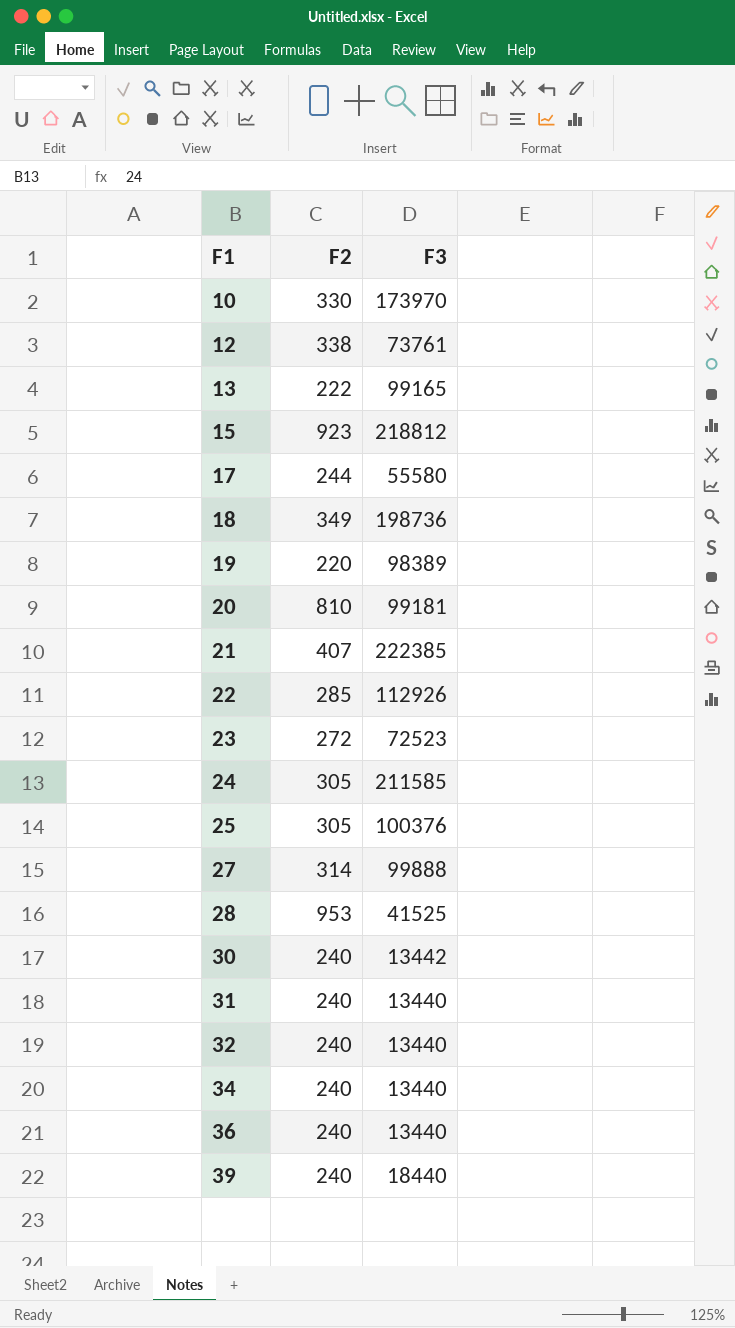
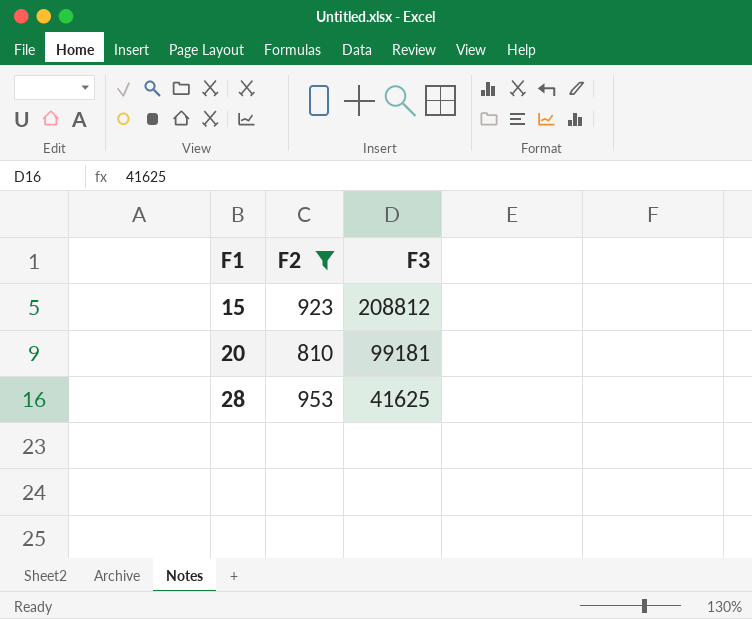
filter: none -> F2 >= 810
15 | F3: 218812 -> 208812
28 | F3: 41525 -> 41625

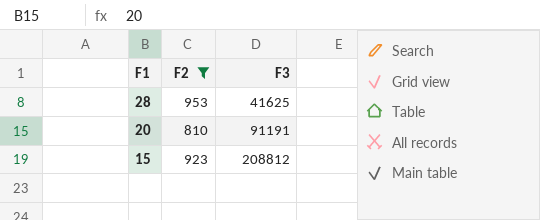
row order: F1 ascending -> F1 descending
20 | F3: 99181 -> 91191

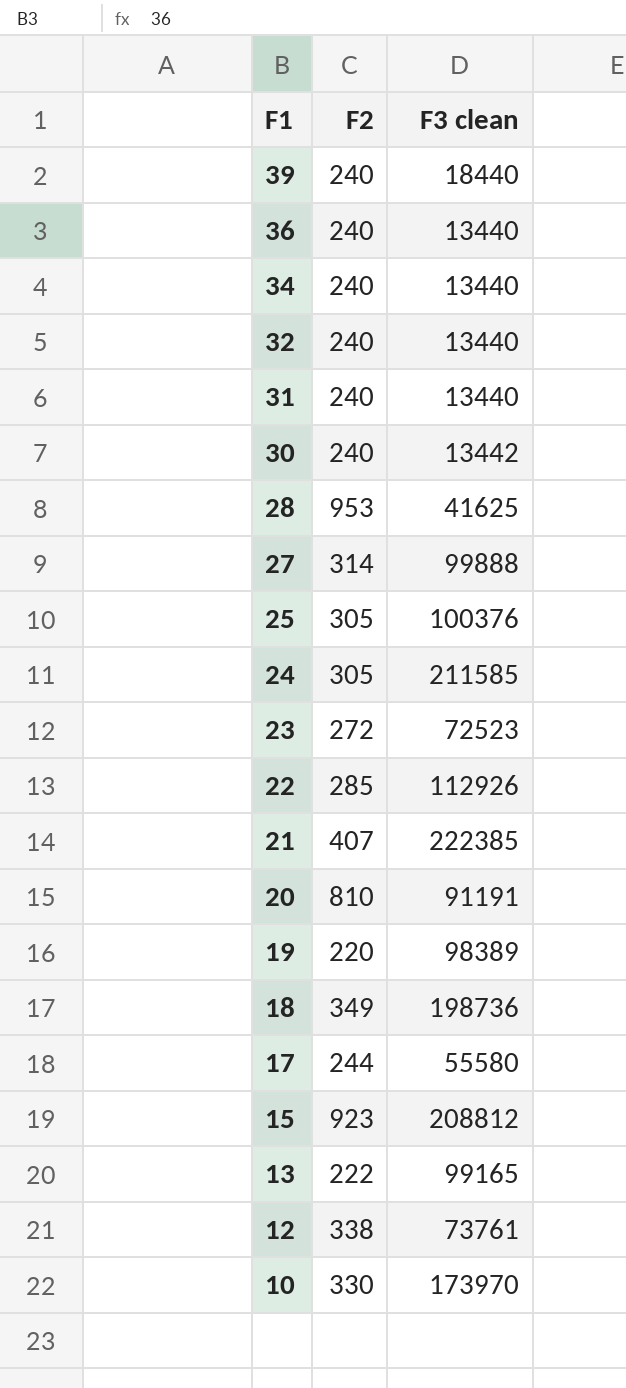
filter: F2 >= 810 -> none
column name: F3 -> F3 clean

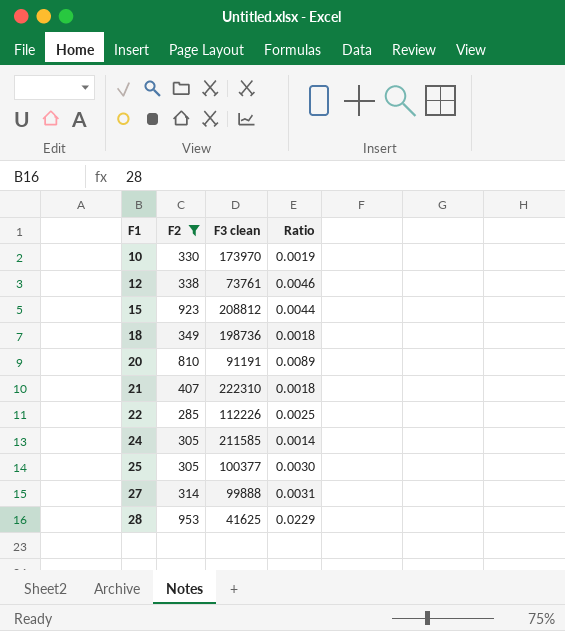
filter: none -> F2 >= 285
row order: F1 descending -> F1 ascending
column Ratio | formula: none -> [F2] / [F3 clean]
21 | F3 clean: 222385 -> 222310
22 | F3 clean: 112926 -> 112226
25 | F3 clean: 100376 -> 100377

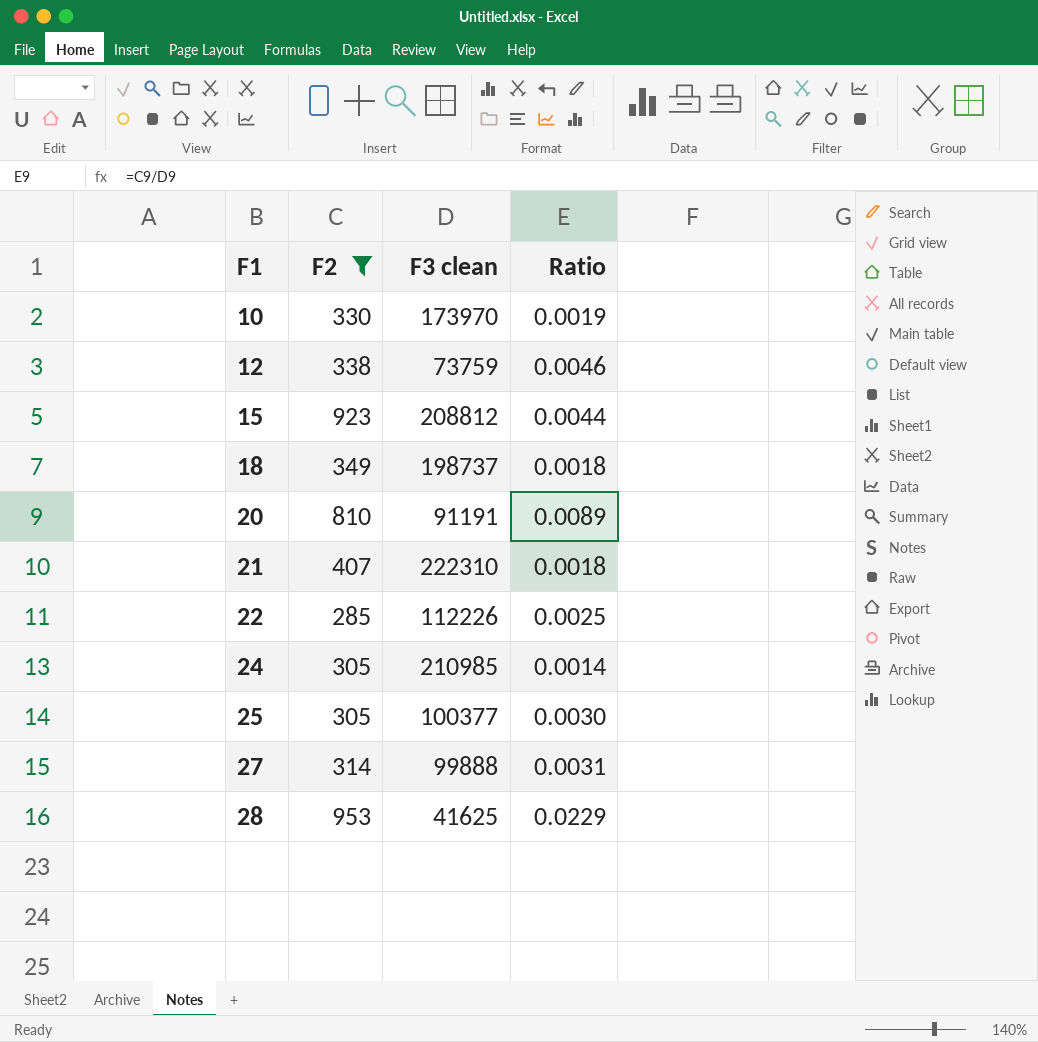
12 | F3 clean: 73761 -> 73759
18 | F3 clean: 198736 -> 198737
24 | F3 clean: 211585 -> 210985

